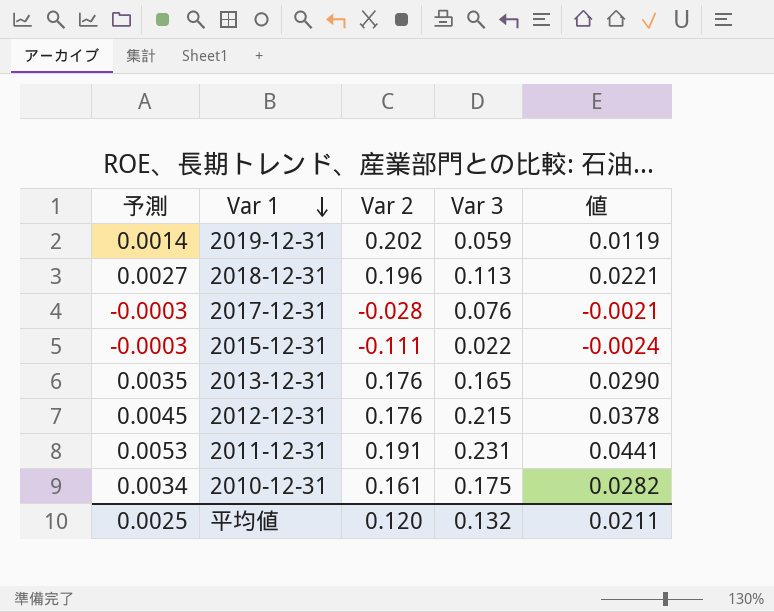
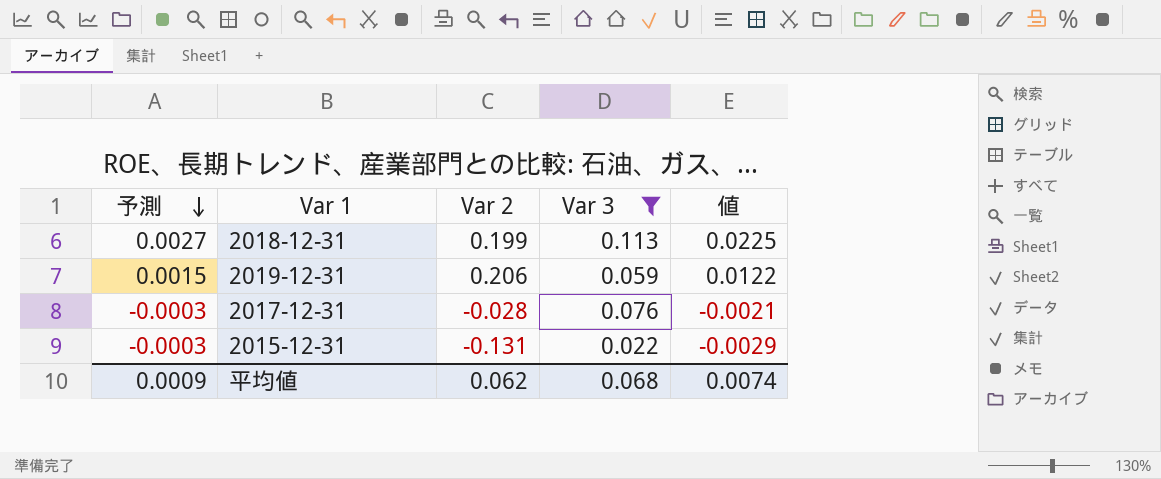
filter: none -> Var 3 <= 0.113
row order: Var 1 descending -> 予測 descending
2018-12-31 | Var 2: 0.196 -> 0.199
2018-12-31 | 値: 0.0221 -> 0.0225
2019-12-31 | 予測: 0.0014 -> 0.0015
2019-12-31 | Var 2: 0.202 -> 0.206
2019-12-31 | 値: 0.0119 -> 0.0122
2015-12-31 | Var 2: -0.111 -> -0.131
2015-12-31 | 値: -0.0024 -> -0.0029
平均値 | 予測: 0.0025 -> 0.0009
平均値 | Var 2: 0.120 -> 0.062
平均値 | Var 3: 0.132 -> 0.068
平均値 | 値: 0.0211 -> 0.0074

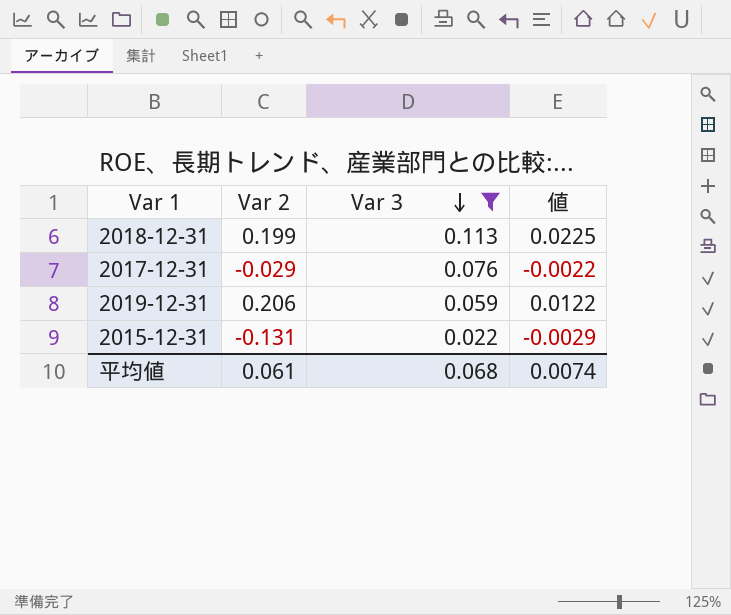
row order: 予測 descending -> Var 3 descending
column 予測 | formula: [値] * 0.12 -> none
2017-12-31 | Var 2: -0.028 -> -0.029
2017-12-31 | 値: -0.0021 -> -0.0022
平均値 | Var 2: 0.062 -> 0.061

